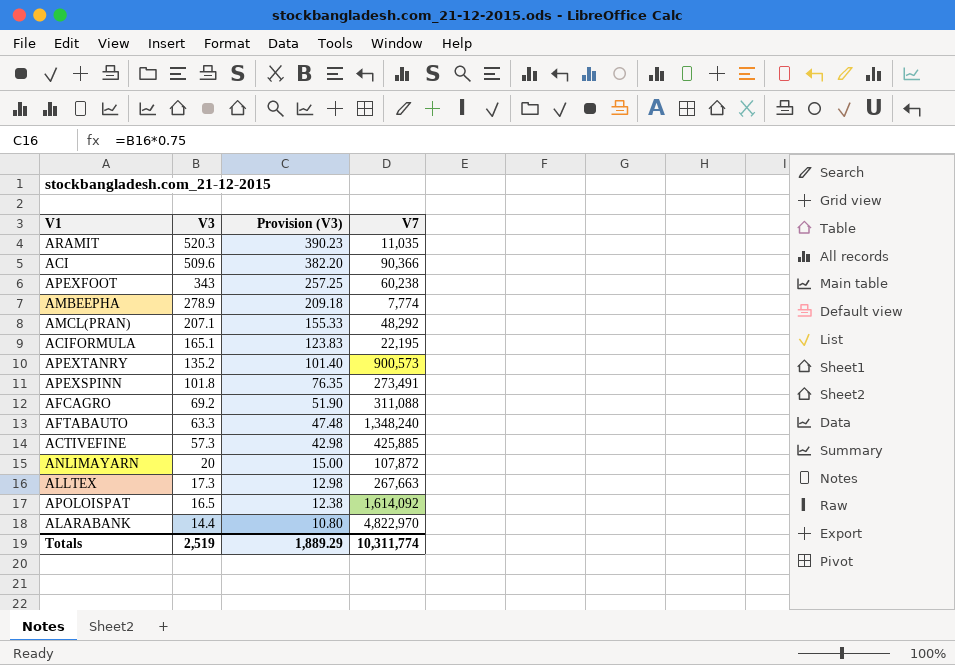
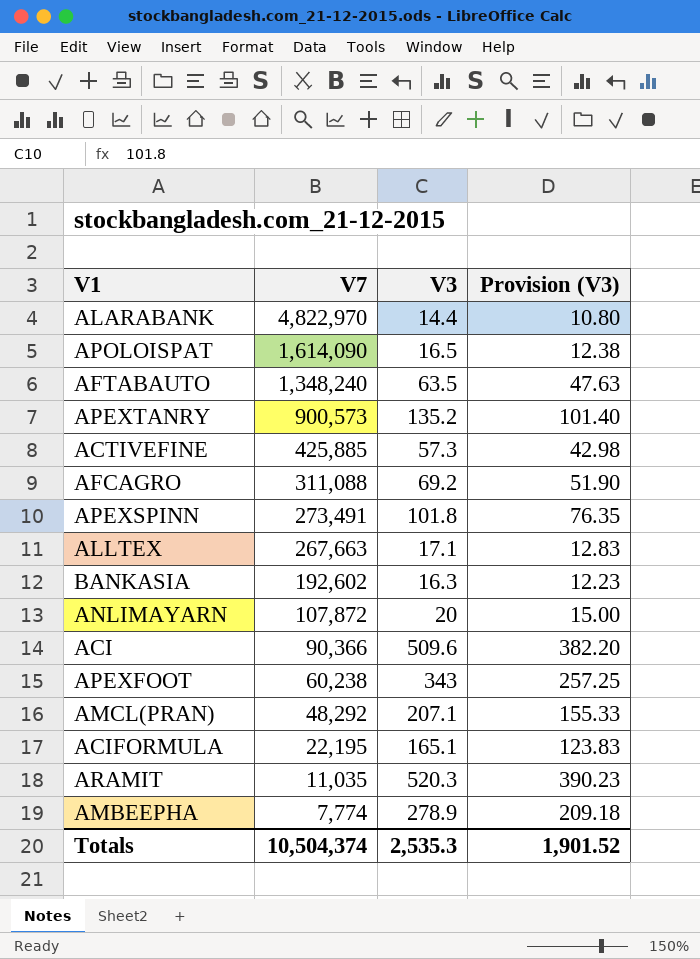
row order: V3 descending -> V7 descending
column V7 | position: 4 -> 2
APOLOISPAT | V7: 1,614,092 -> 1,614,090
AFTABAUTO | V3: 63.3 -> 63.5
AFTABAUTO | Provision (V3): 47.48 -> 47.63
ALLTEX | V3: 17.3 -> 17.1
ALLTEX | Provision (V3): 12.98 -> 12.83
row BANKASIA: none -> 192,602 | 16.3 | 12.23
Totals | V7: 10,311,774 -> 10,504,374
Totals | V3: 2,519 -> 2,535.3
Totals | Provision (V3): 1,889.29 -> 1,901.52

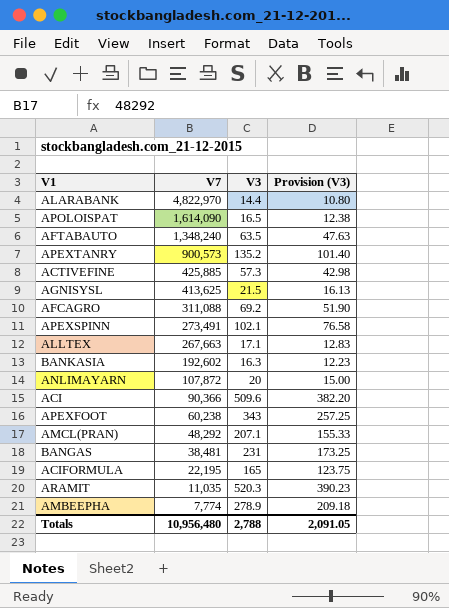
row AGNISYSL: none -> 413,625 | 21.5 | 16.13
APEXSPINN | V3: 101.8 -> 102.1
APEXSPINN | Provision (V3): 76.35 -> 76.58
row BANGAS: none -> 38,481 | 231 | 173.25
ACIFORMULA | V3: 165.1 -> 165
ACIFORMULA | Provision (V3): 123.83 -> 123.75
Totals | V7: 10,504,374 -> 10,956,480
Totals | V3: 2,535.3 -> 2,788
Totals | Provision (V3): 1,901.52 -> 2,091.05

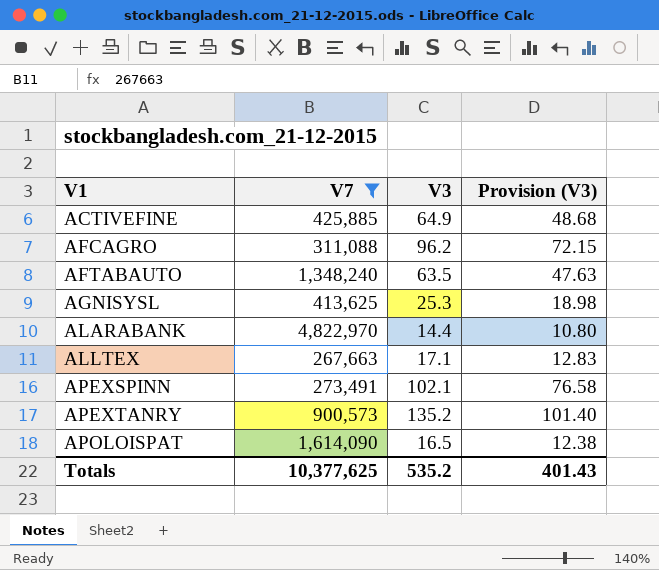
filter: none -> V7 >= 267,663
row order: V7 descending -> V1 ascending
ACTIVEFINE | V3: 57.3 -> 64.9
ACTIVEFINE | Provision (V3): 42.98 -> 48.68
AFCAGRO | V3: 69.2 -> 96.2
AFCAGRO | Provision (V3): 51.90 -> 72.15
AGNISYSL | V3: 21.5 -> 25.3
AGNISYSL | Provision (V3): 16.13 -> 18.98
Totals | V7: 10,956,480 -> 10,377,625
Totals | V3: 2,788 -> 535.2
Totals | Provision (V3): 2,091.05 -> 401.43

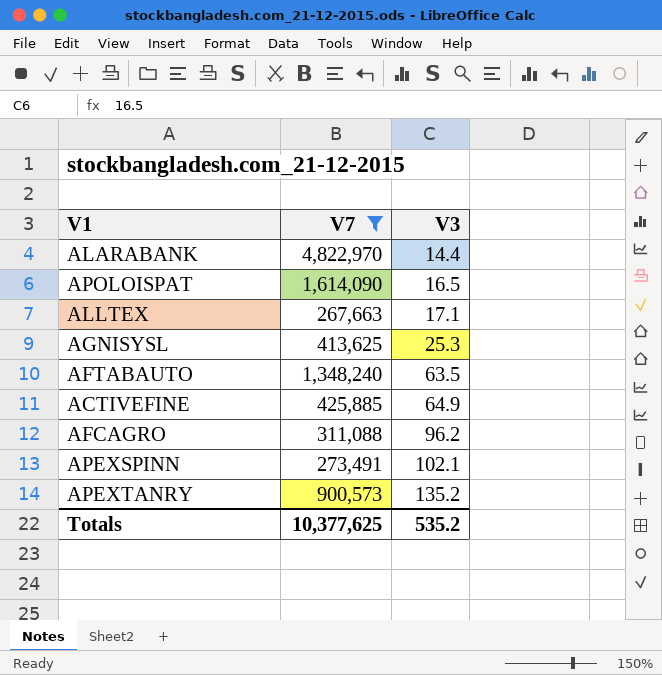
row order: V1 ascending -> V3 ascending
column Provision (V3) | formula: [V3] * 0.75 -> none

